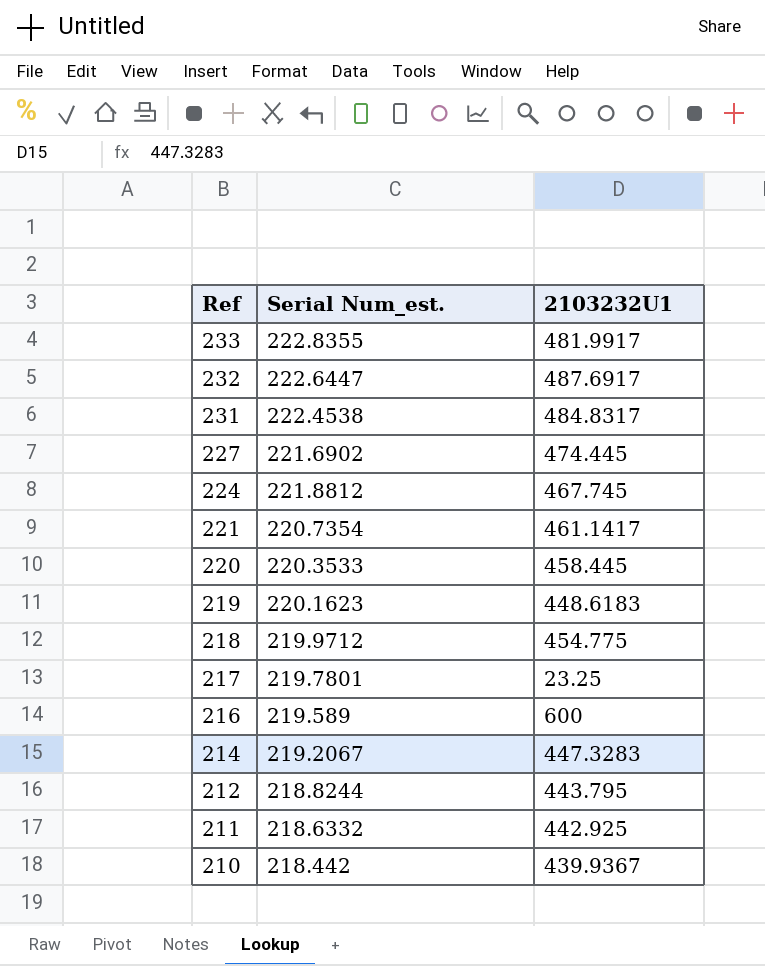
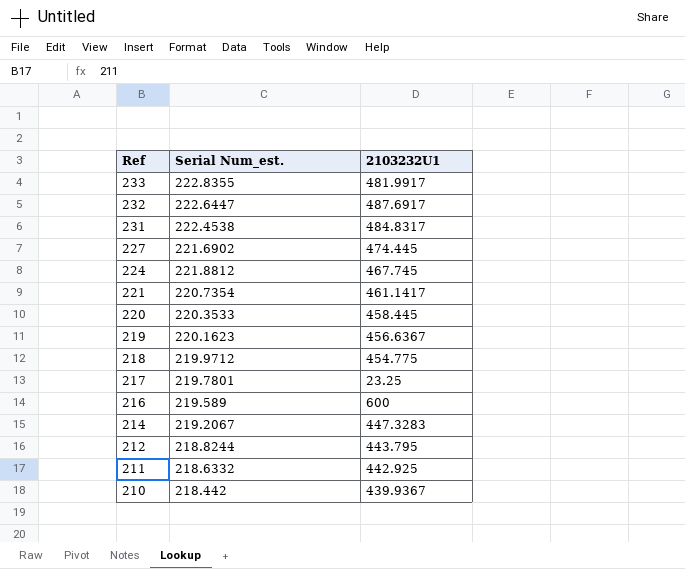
219 | 2103232U1: 448.6183 -> 456.6367

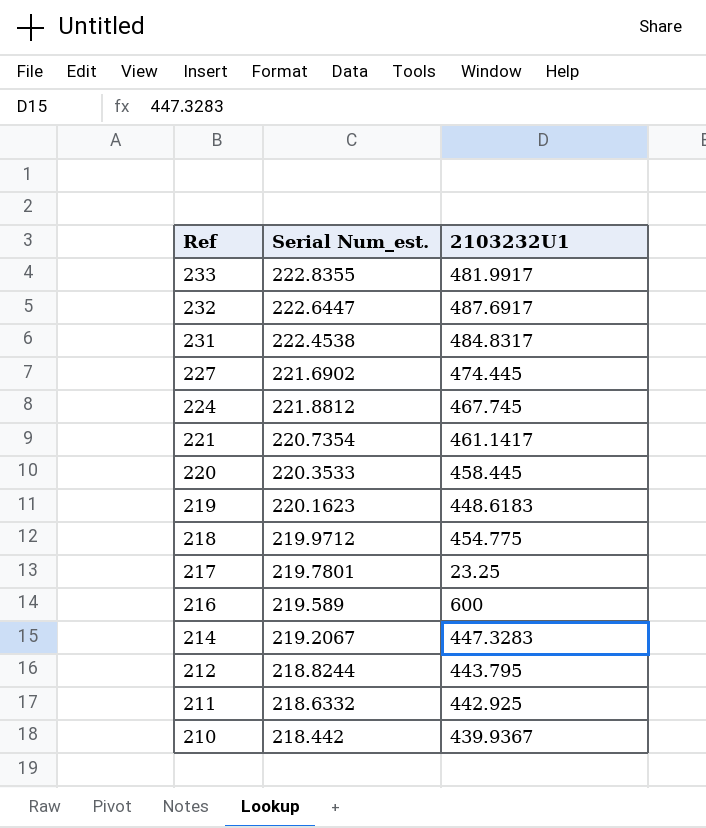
219 | 2103232U1: 456.6367 -> 448.6183

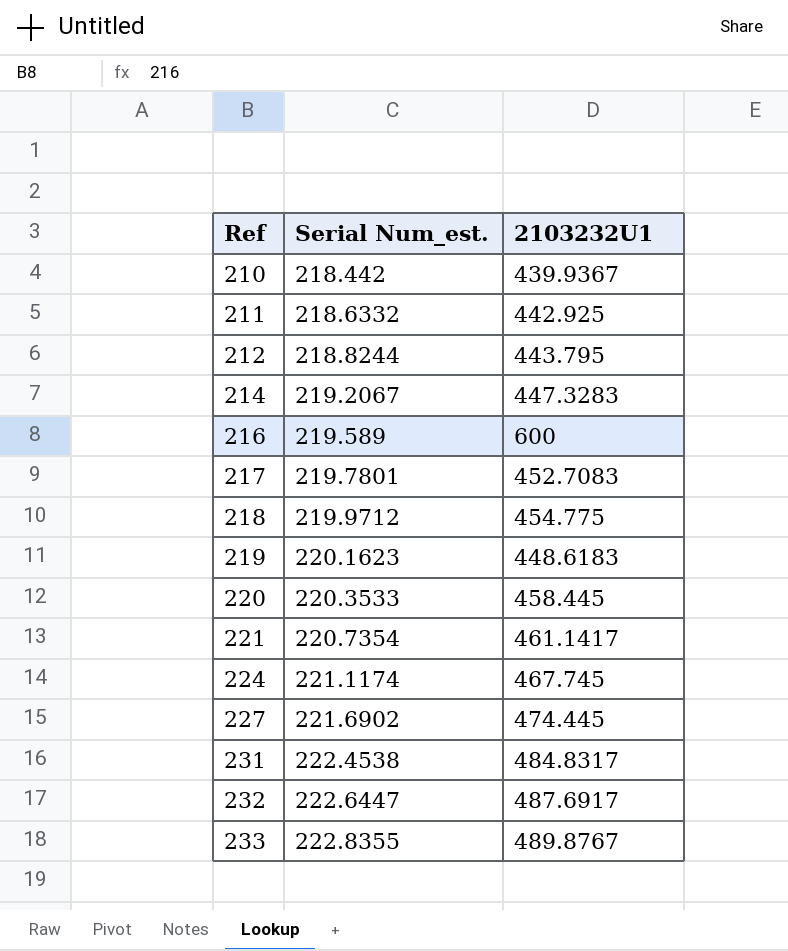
row order: Ref descending -> Ref ascending
217 | 2103232U1: 23.25 -> 452.7083
224 | Serial Num_est.: 221.8812 -> 221.1174
233 | 2103232U1: 481.9917 -> 489.8767

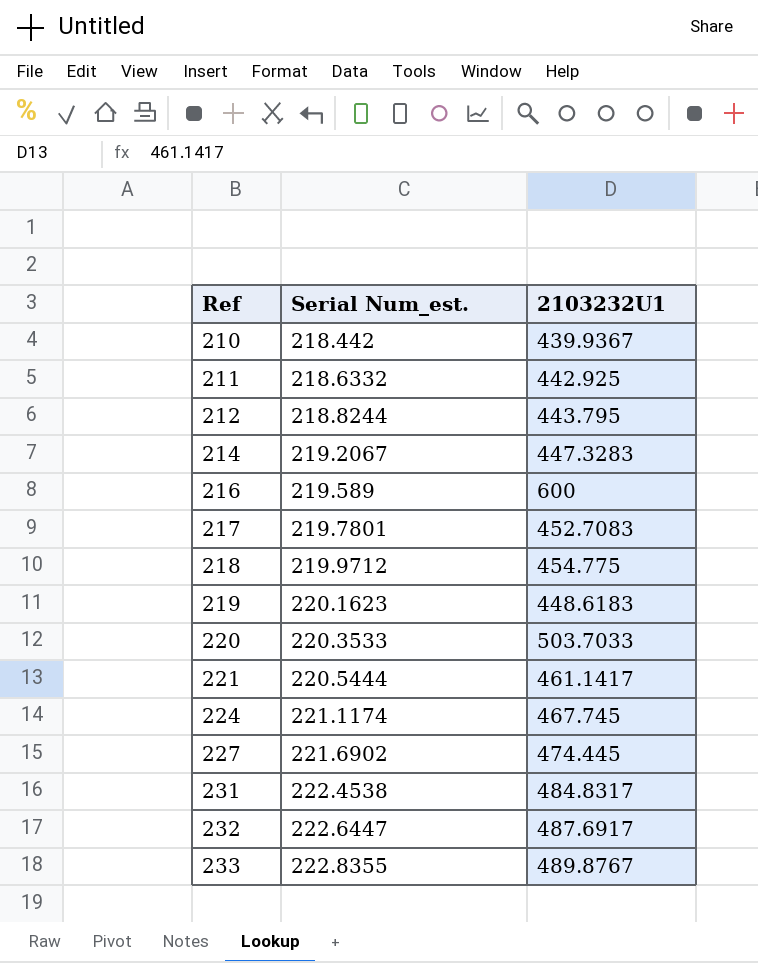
220 | 2103232U1: 458.445 -> 503.7033
221 | Serial Num_est.: 220.7354 -> 220.5444

